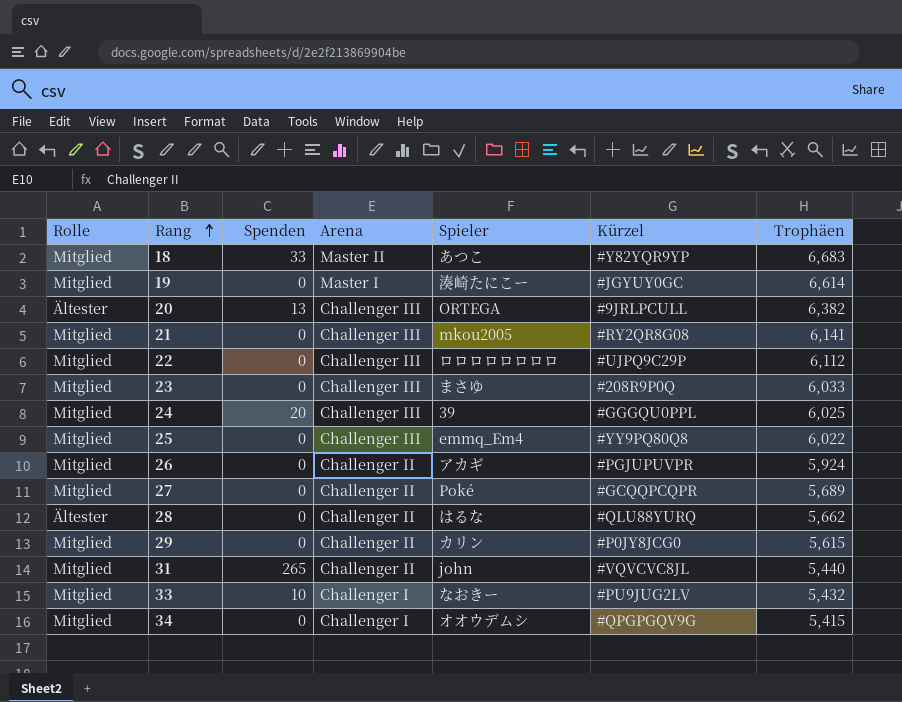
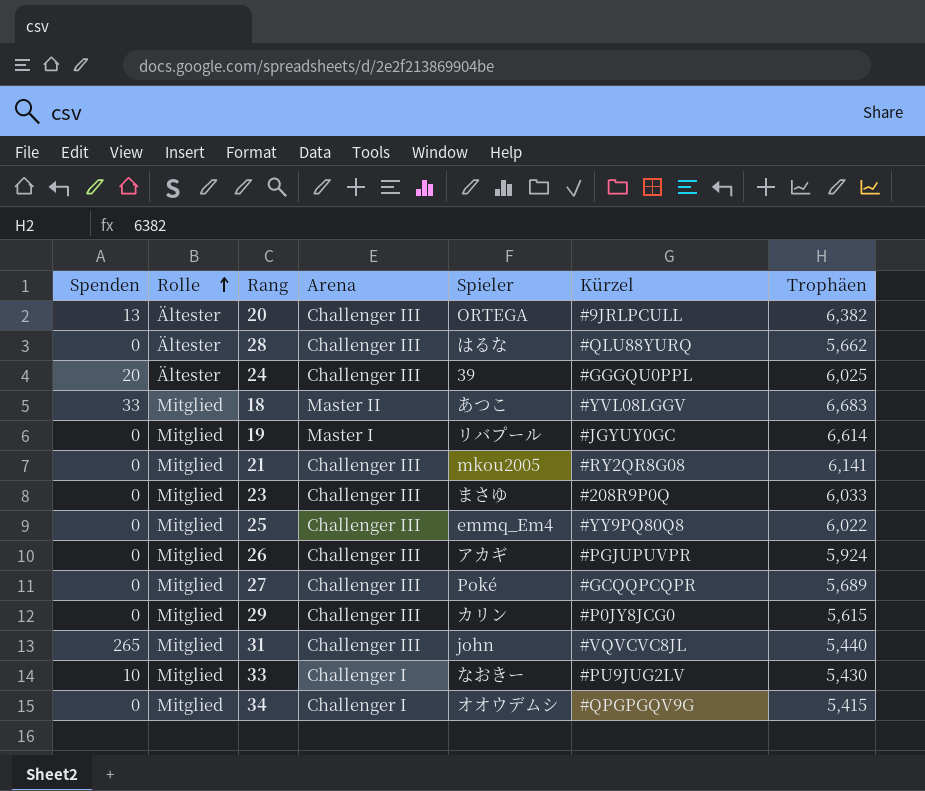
row order: Rang ascending -> Rolle ascending
column Spenden | position: 3 -> 1
row 22: Mitglied | 0 | Challenger III | ロロロロロロロロ | #UJPQ9C29P | 6,112 -> none
28 | Arena: Challenger II -> Challenger III
24 | Rolle: Mitglied -> Ältester
18 | Kürzel: #Y82YQR9YP -> #YVL08LGGV
19 | Spieler: 湊崎たにこー -> リバプール
26 | Arena: Challenger II -> Challenger III
27 | Arena: Challenger II -> Challenger III
29 | Arena: Challenger II -> Challenger III
31 | Arena: Challenger II -> Challenger III
33 | Trophäen: 5,432 -> 5,430

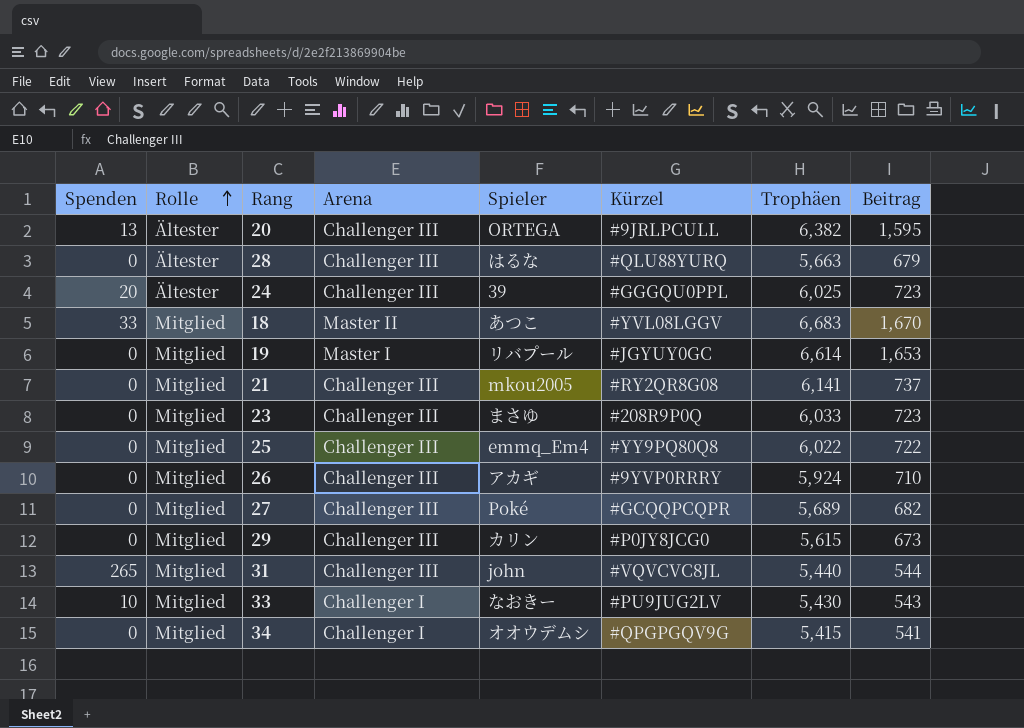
column Beitrag | position: none -> 8
28 | Trophäen: 5,662 -> 5,663
26 | Kürzel: #PGJUPUVPR -> #9YVP0RRRY

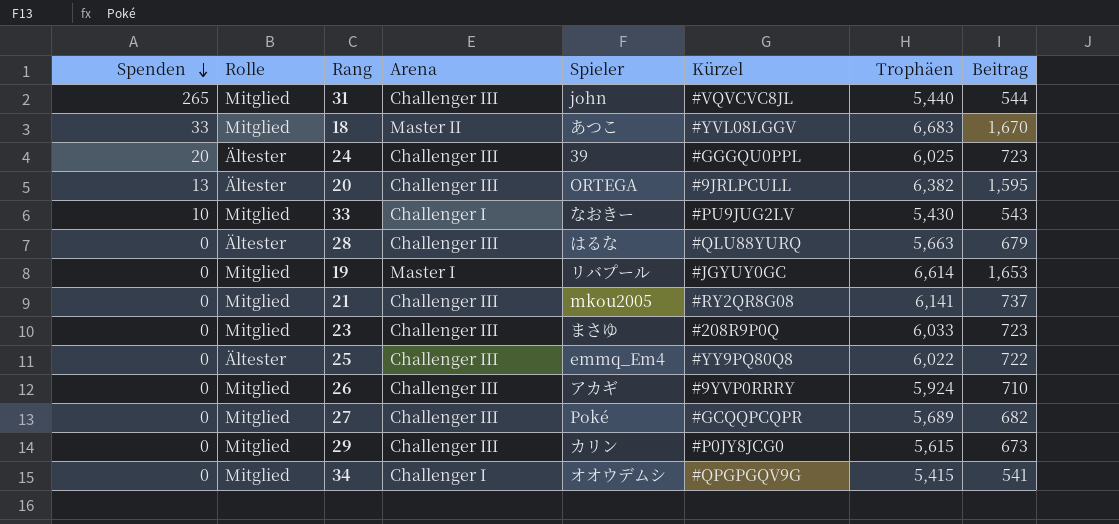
row order: Rolle ascending -> Spenden descending
25 | Rolle: Mitglied -> Ältester

